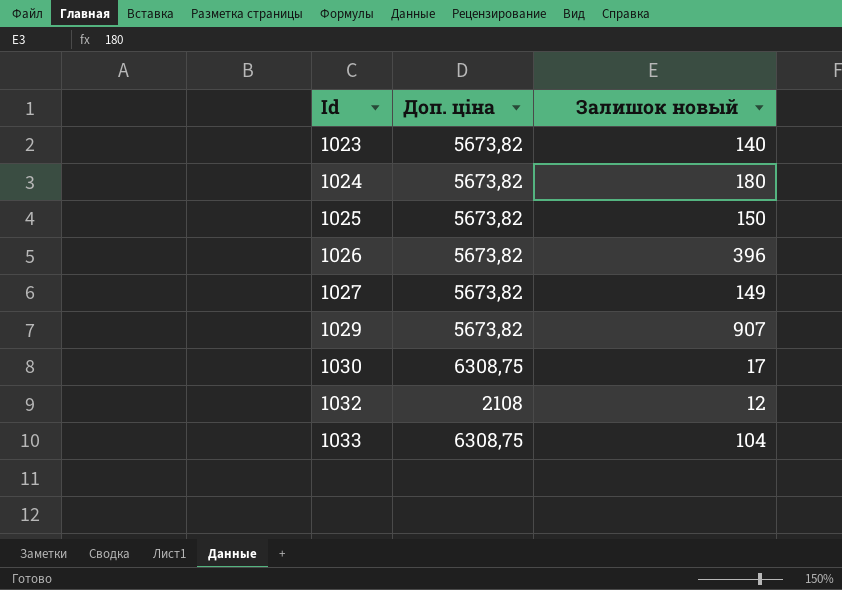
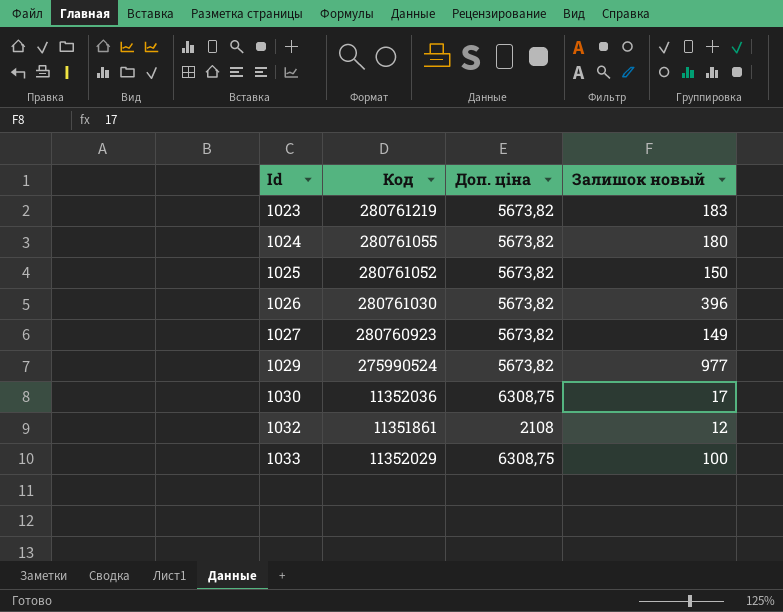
column Код | position: none -> 2
1023 | Залишок новый: 140 -> 183
1029 | Залишок новый: 907 -> 977
1033 | Залишок новый: 104 -> 100

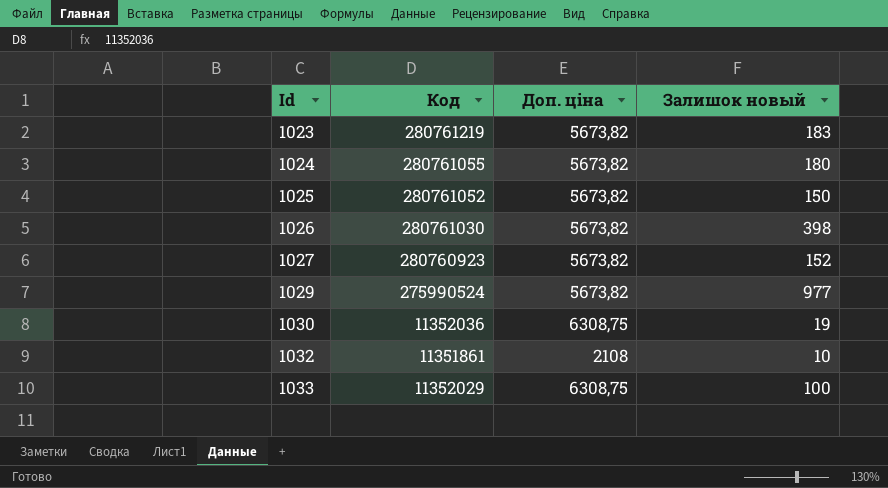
1026 | Залишок новый: 396 -> 398
1027 | Залишок новый: 149 -> 152
1030 | Залишок новый: 17 -> 19
1032 | Залишок новый: 12 -> 10

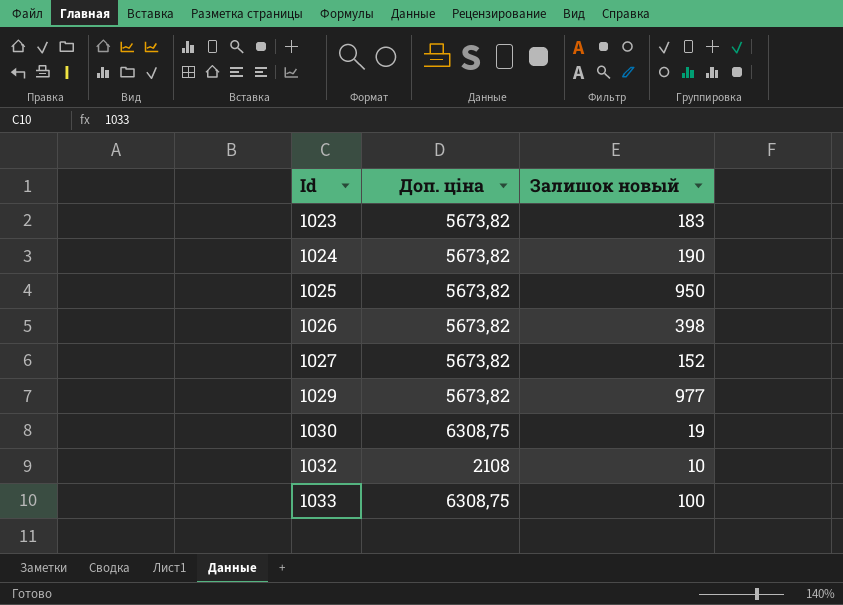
column Код | position: 2 -> none
1024 | Залишок новый: 180 -> 190
1025 | Залишок новый: 150 -> 950

